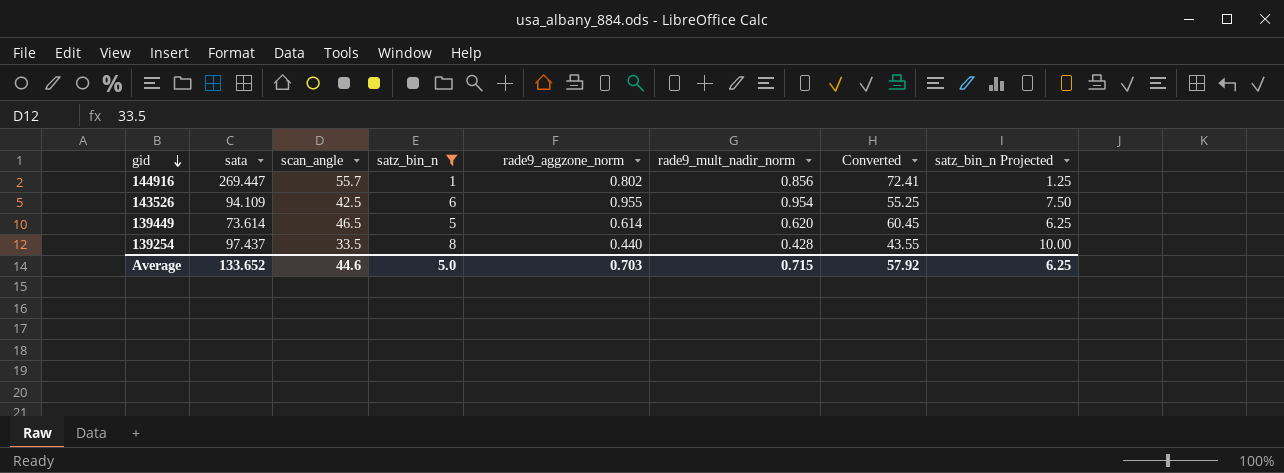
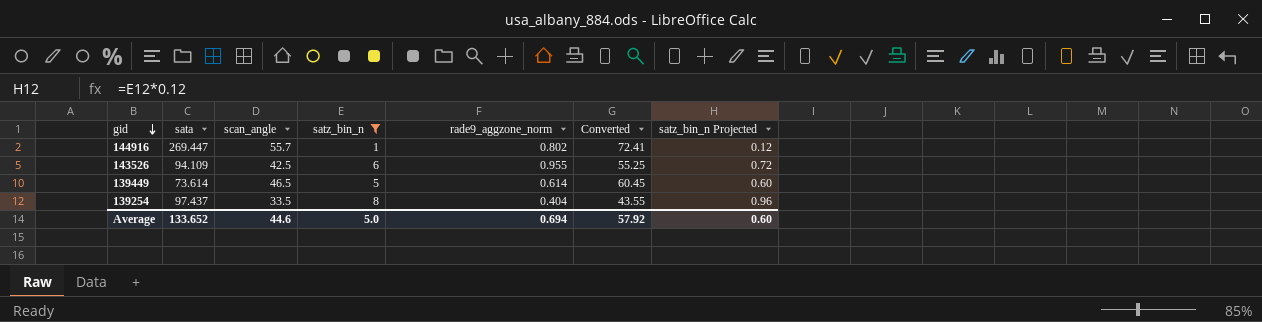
column rade9_mult_nadir_norm | position: 6 -> none
column satz_bin_n Projected | formula: [satz_bin_n] * 1.25 -> [satz_bin_n] * 0.12
139254 | rade9_aggzone_norm: 0.440 -> 0.404
Average | rade9_aggzone_norm: 0.703 -> 0.694
Average | satz_bin_n Projected: 6.25 -> 0.60

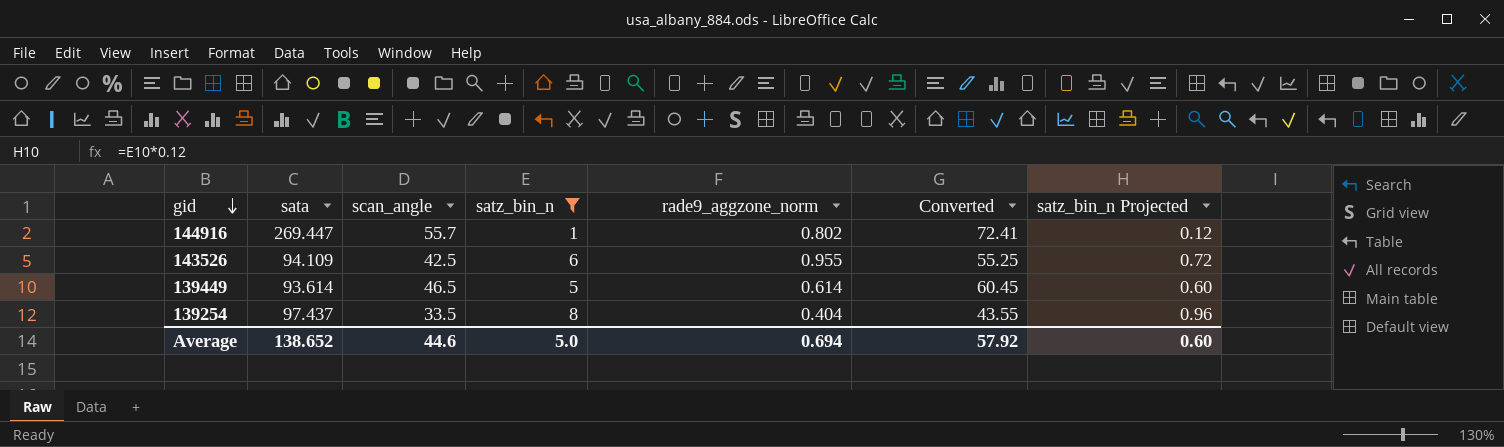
139449 | sata: 73.614 -> 93.614
Average | sata: 133.652 -> 138.652

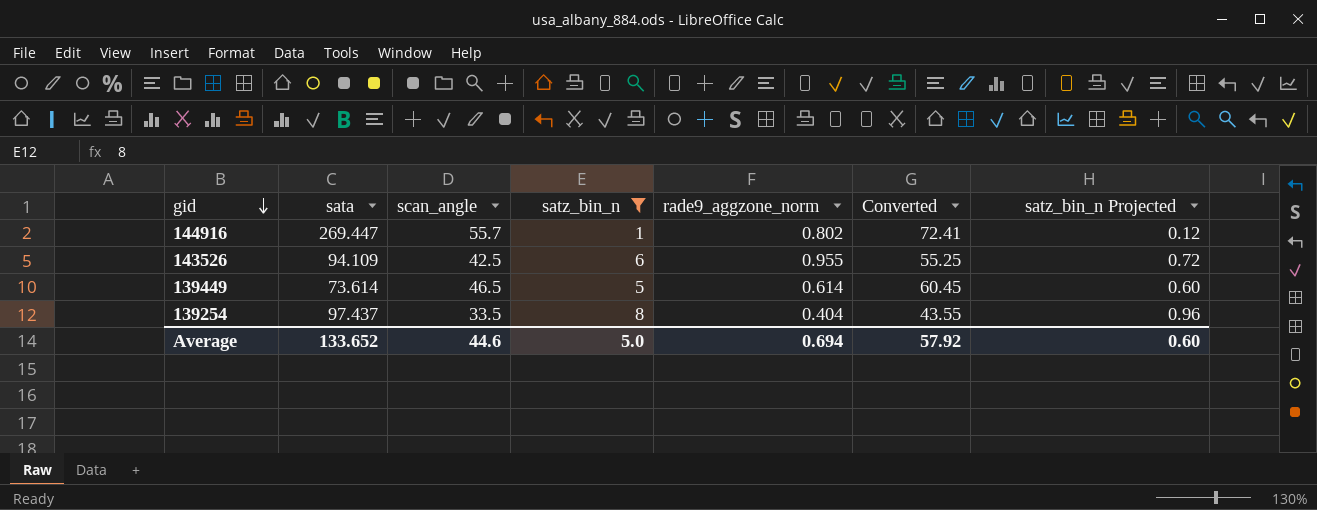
139449 | sata: 93.614 -> 73.614
Average | sata: 138.652 -> 133.652

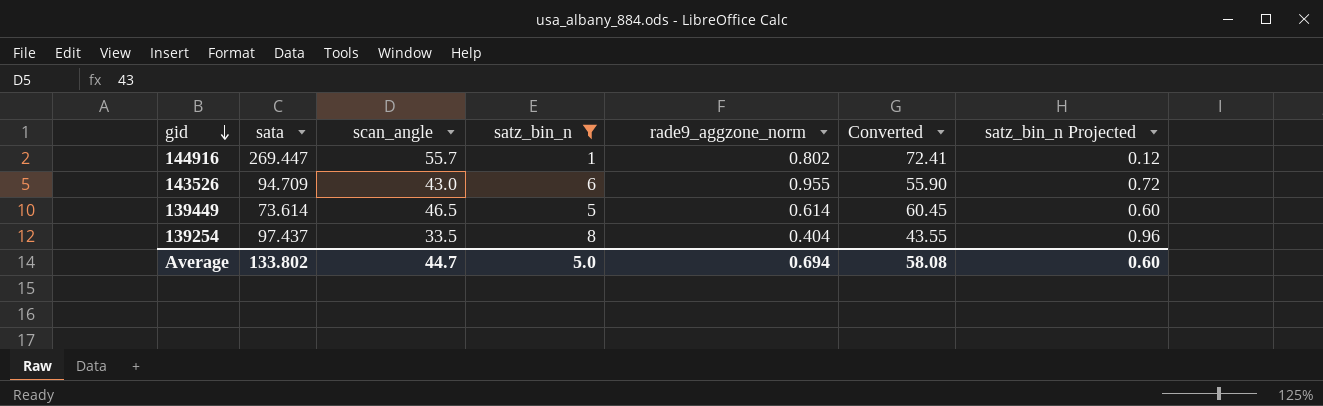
143526 | sata: 94.109 -> 94.709
143526 | scan_angle: 42.5 -> 43.0
143526 | Converted: 55.25 -> 55.90
Average | sata: 133.652 -> 133.802
Average | scan_angle: 44.6 -> 44.7
Average | Converted: 57.92 -> 58.08

